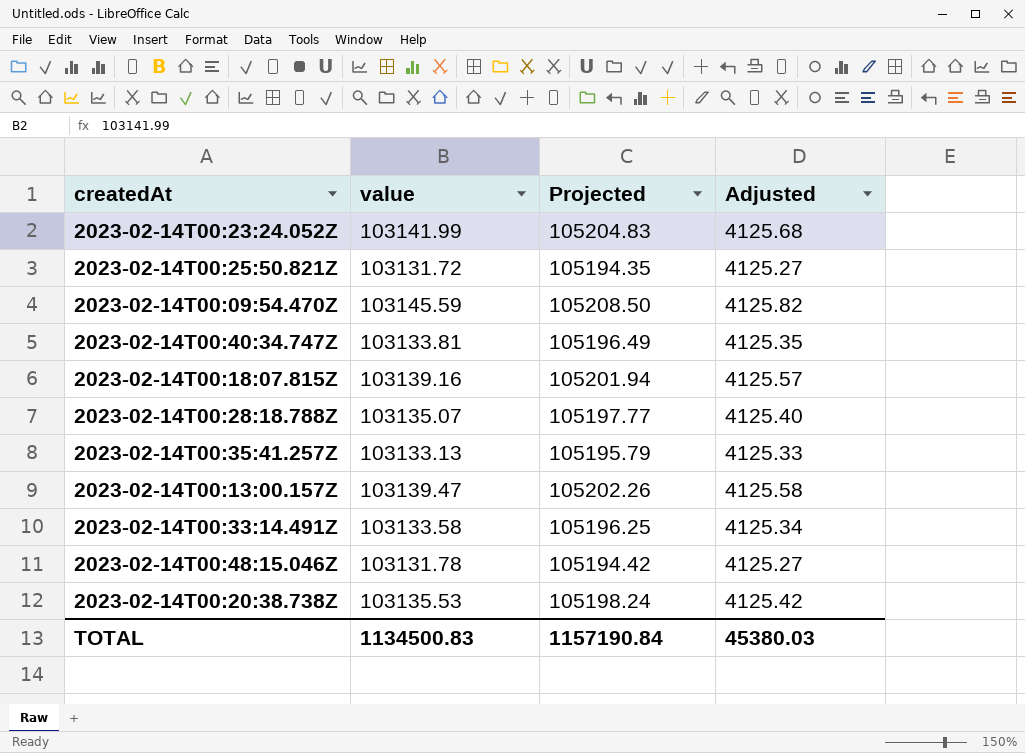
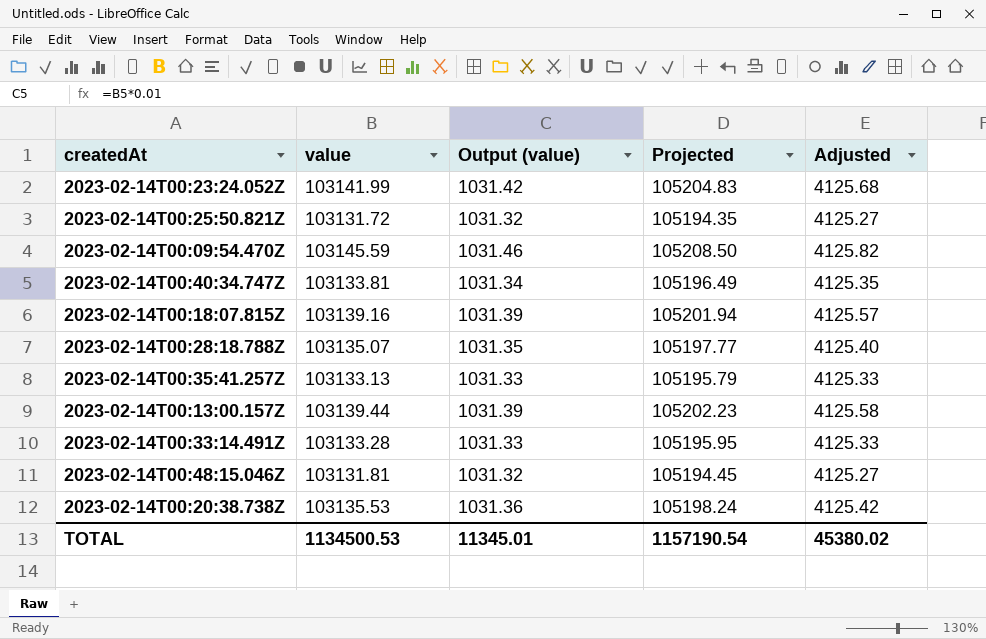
column Output (value) | formula: none -> [value] * 0.01
2023-02-14T00:13:00.157Z | value: 103139.47 -> 103139.44
2023-02-14T00:13:00.157Z | Projected: 105202.26 -> 105202.23
2023-02-14T00:33:14.491Z | value: 103133.58 -> 103133.28
2023-02-14T00:33:14.491Z | Projected: 105196.25 -> 105195.95
2023-02-14T00:33:14.491Z | Adjusted: 4125.34 -> 4125.33
2023-02-14T00:48:15.046Z | value: 103131.78 -> 103131.81
2023-02-14T00:48:15.046Z | Projected: 105194.42 -> 105194.45
TOTAL | value: 1134500.83 -> 1134500.53
TOTAL | Projected: 1157190.84 -> 1157190.54
TOTAL | Adjusted: 45380.03 -> 45380.02

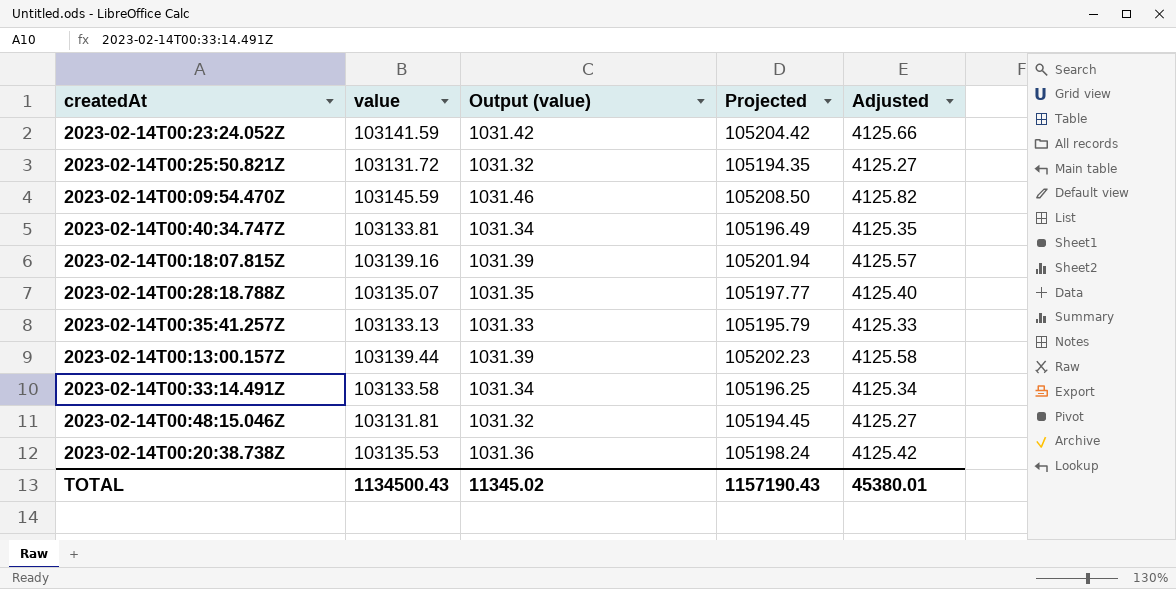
2023-02-14T00:23:24.052Z | value: 103141.99 -> 103141.59
2023-02-14T00:23:24.052Z | Projected: 105204.83 -> 105204.42
2023-02-14T00:23:24.052Z | Adjusted: 4125.68 -> 4125.66
2023-02-14T00:33:14.491Z | value: 103133.28 -> 103133.58
2023-02-14T00:33:14.491Z | Output (value): 1031.33 -> 1031.34
2023-02-14T00:33:14.491Z | Projected: 105195.95 -> 105196.25
2023-02-14T00:33:14.491Z | Adjusted: 4125.33 -> 4125.34
TOTAL | value: 1134500.53 -> 1134500.43
TOTAL | Output (value): 11345.01 -> 11345.02
TOTAL | Projected: 1157190.54 -> 1157190.43
TOTAL | Adjusted: 45380.02 -> 45380.01

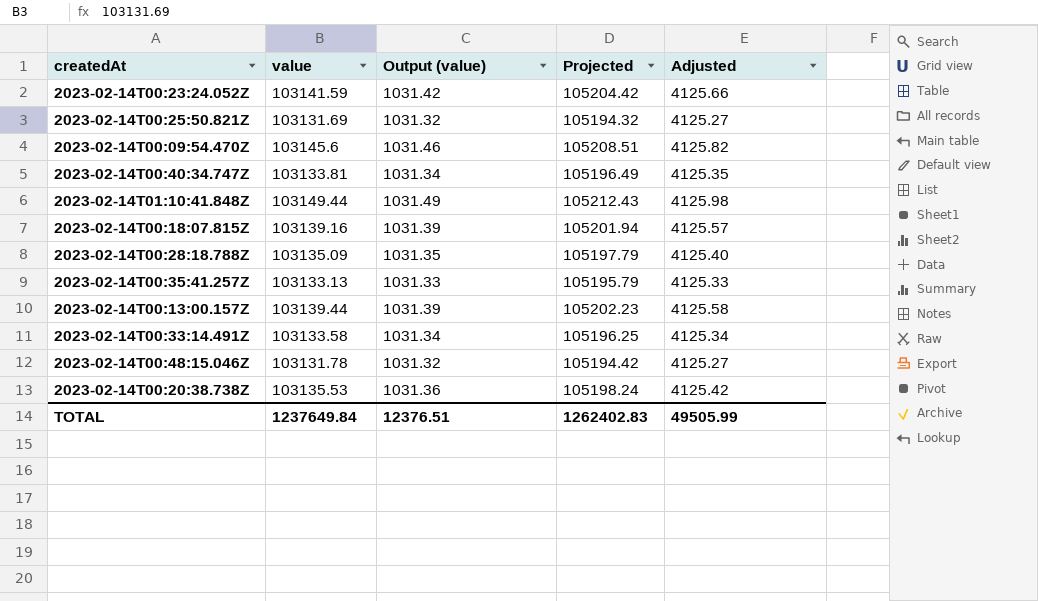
2023-02-14T00:25:50.821Z | value: 103131.72 -> 103131.69
2023-02-14T00:25:50.821Z | Projected: 105194.35 -> 105194.32
2023-02-14T00:09:54.470Z | value: 103145.59 -> 103145.6
2023-02-14T00:09:54.470Z | Projected: 105208.50 -> 105208.51
row 2023-02-14T01:10:41.848Z: none -> 103149.44 | 1031.49 | 105212.43 | 4125.98
2023-02-14T00:28:18.788Z | value: 103135.07 -> 103135.09
2023-02-14T00:28:18.788Z | Projected: 105197.77 -> 105197.79
2023-02-14T00:48:15.046Z | value: 103131.81 -> 103131.78
2023-02-14T00:48:15.046Z | Projected: 105194.45 -> 105194.42
TOTAL | value: 1134500.43 -> 1237649.84
TOTAL | Output (value): 11345.02 -> 12376.51
TOTAL | Projected: 1157190.43 -> 1262402.83
TOTAL | Adjusted: 45380.01 -> 49505.99

